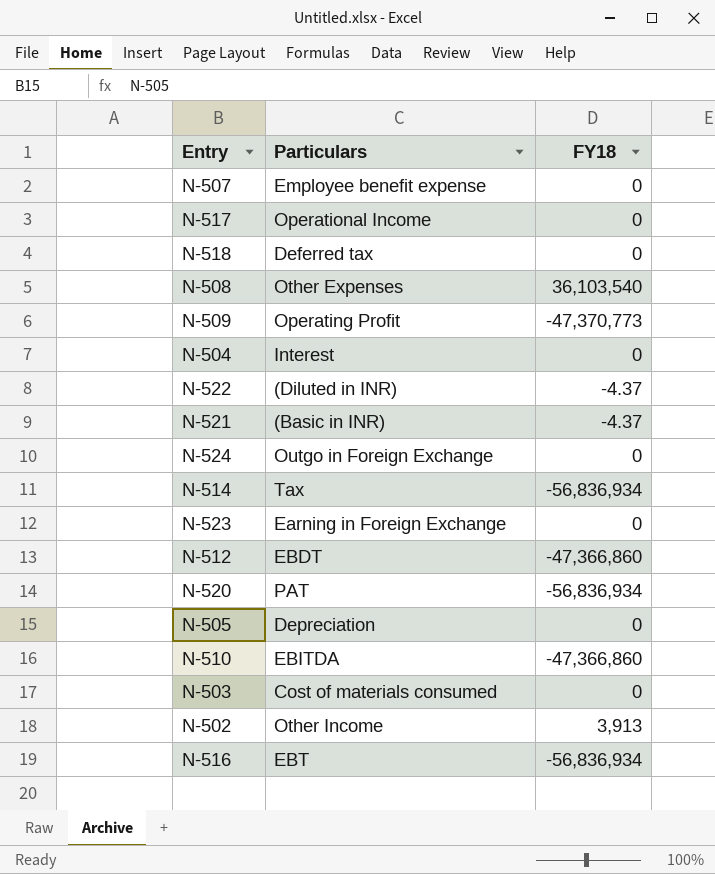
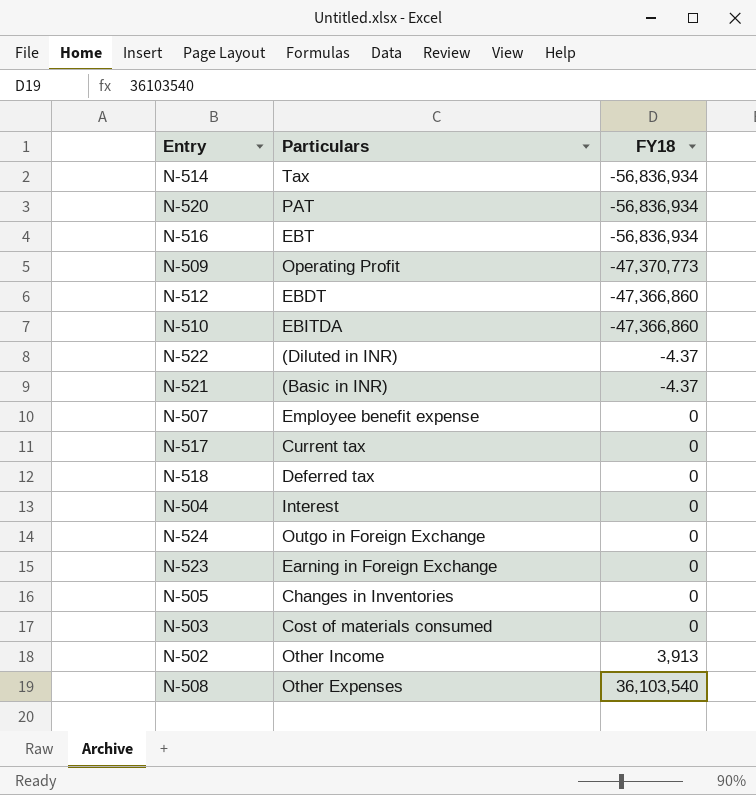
row order: none -> FY18 ascending
N-517 | Particulars: Operational Income -> Current tax
N-505 | Particulars: Depreciation -> Changes in Inventories

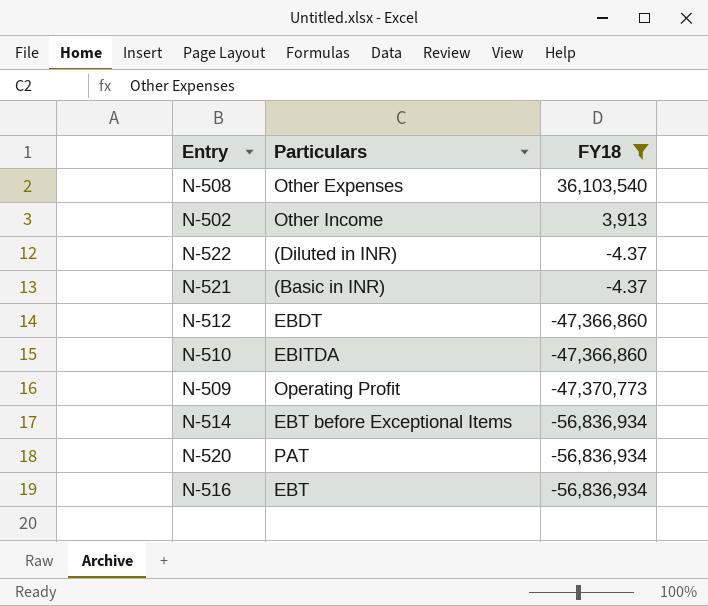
filter: none -> FY18 != 0
row order: FY18 ascending -> FY18 descending
N-514 | Particulars: Tax -> EBT before Exceptional Items

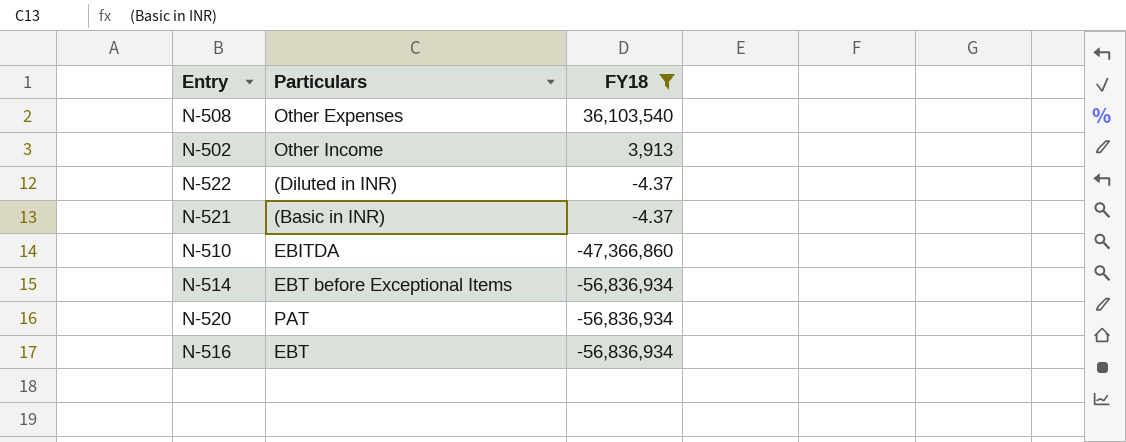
row N-512: EBDT | -47,366,860 -> none
row N-509: Operating Profit | -47,370,773 -> none

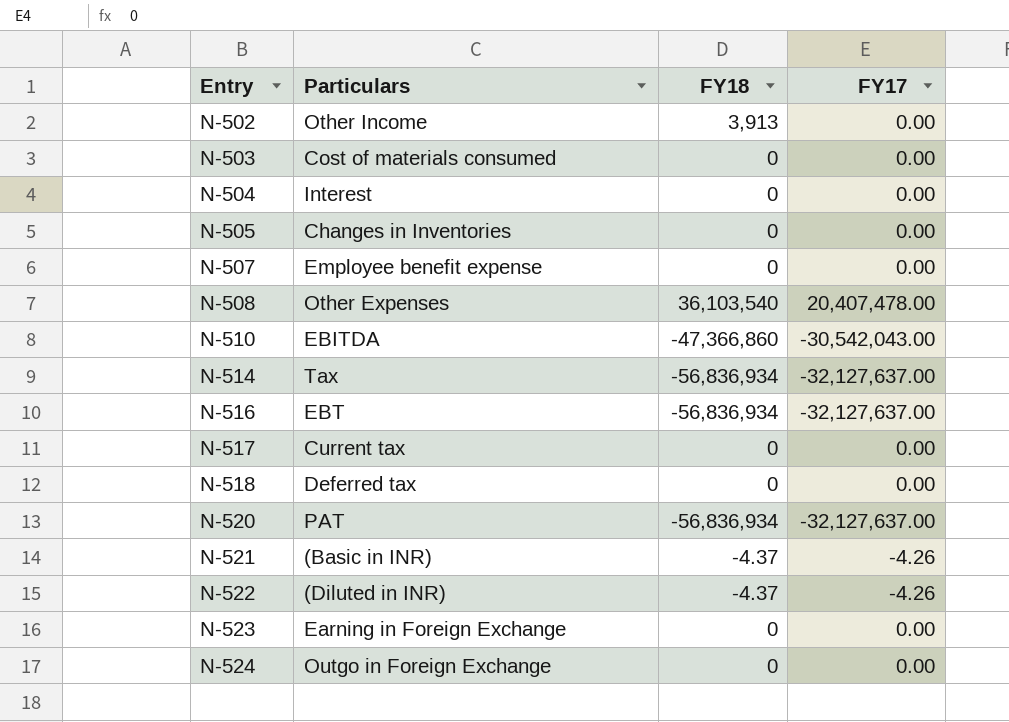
filter: FY18 != 0 -> none
row order: FY18 descending -> Entry ascending
column FY17 | position: none -> 4
N-514 | Particulars: EBT before Exceptional Items -> Tax

